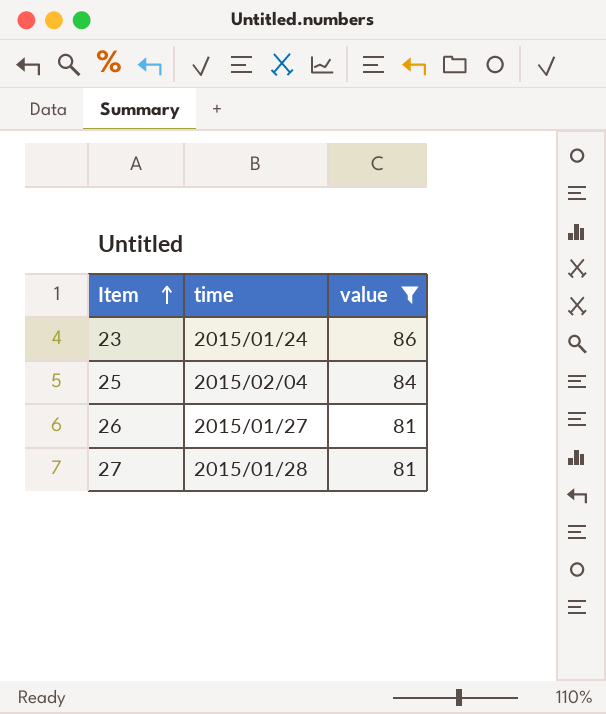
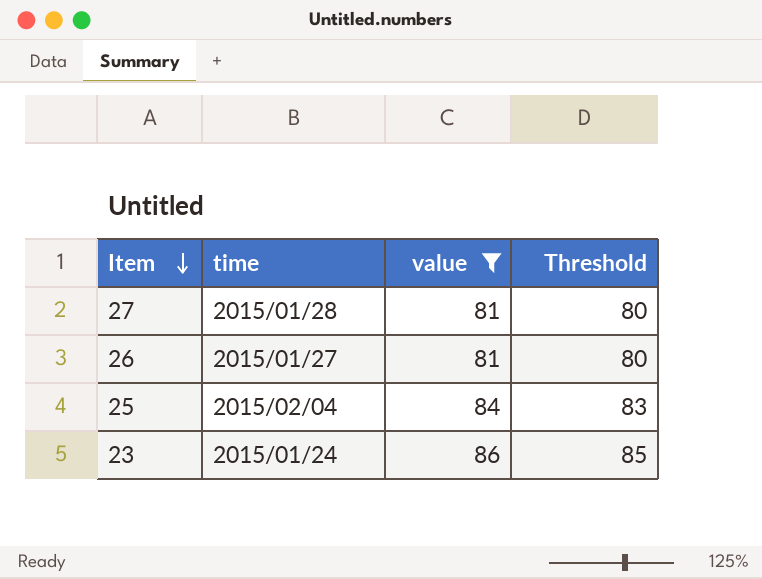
row order: Item ascending -> Item descending
column Threshold | formula: none -> [value] - 1

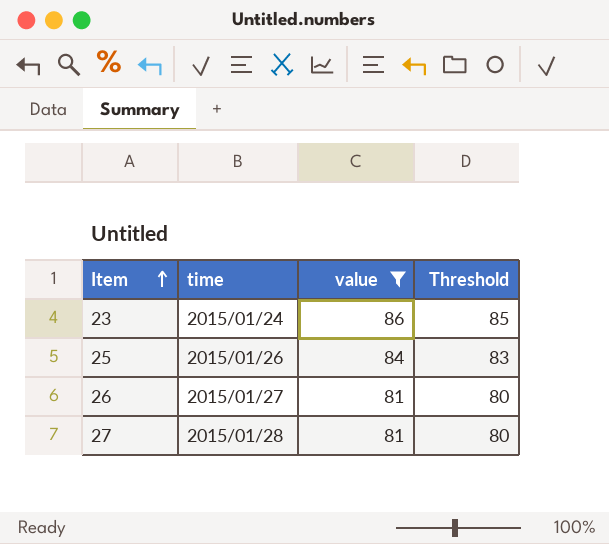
row order: Item descending -> Item ascending
25 | time: 2015/02/04 -> 2015/01/26

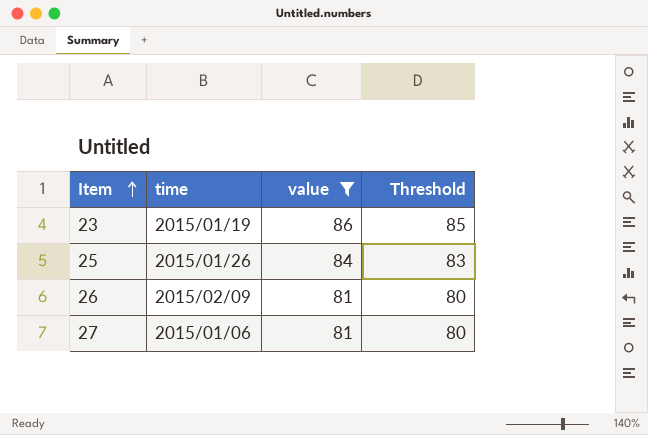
23 | time: 2015/01/24 -> 2015/01/19
26 | time: 2015/01/27 -> 2015/02/09
27 | time: 2015/01/28 -> 2015/01/06

